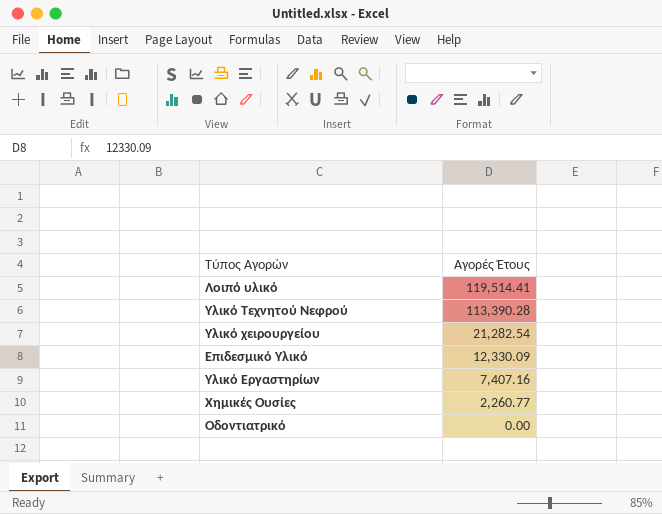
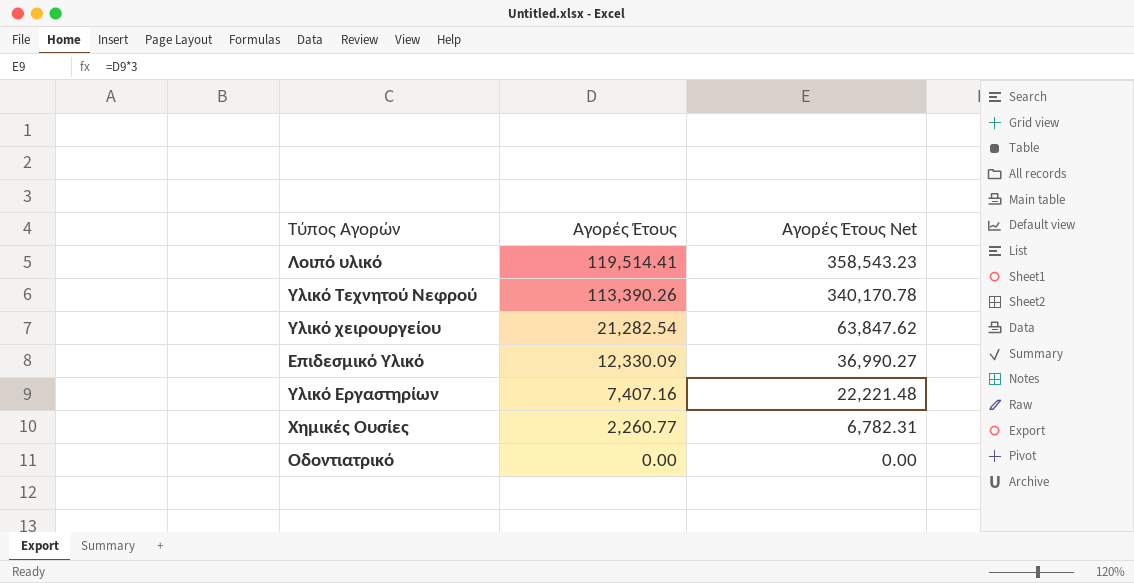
column Αγορές Έτους Net | formula: none -> [Αγορές Έτους] * 3
Υλικό Τεχνητού Νεφρού | Αγορές Έτους: 113,390.28 -> 113,390.26

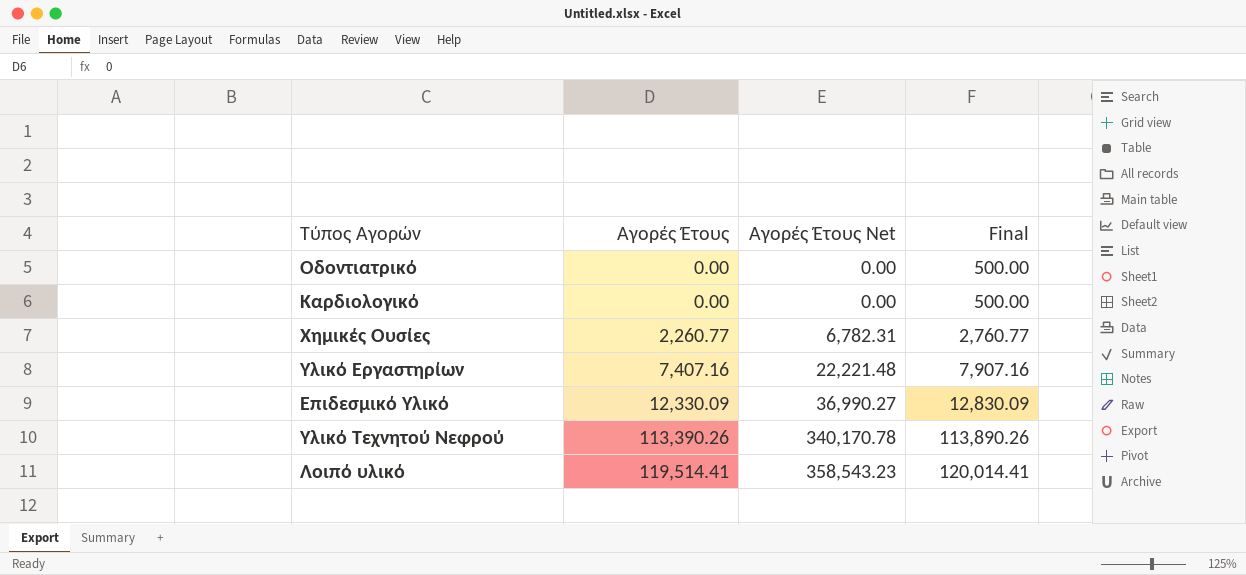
row order: Αγορές Έτους descending -> Αγορές Έτους ascending
column Final | formula: none -> [Αγορές Έτους] + 500
row Υλικό χειρουργείου: 21,282.54 | 63,847.62 -> none
row Καρδιολογικό: none -> 0.00 | 0.00 | 500.00

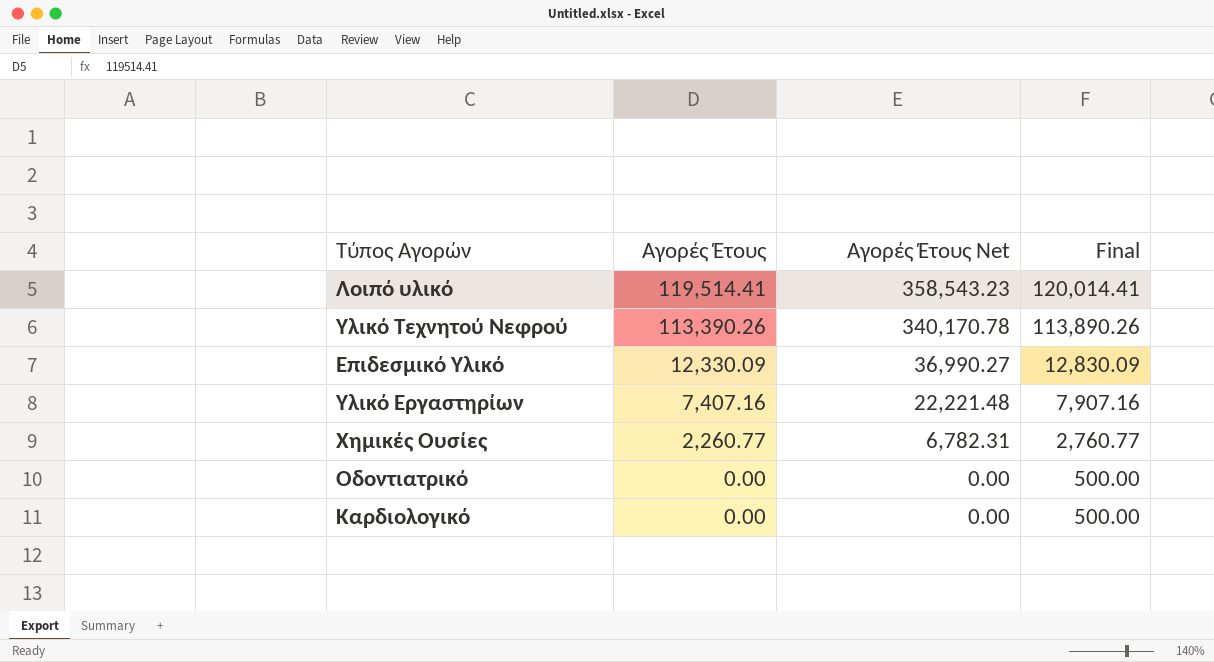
row order: Αγορές Έτους ascending -> Αγορές Έτους descending

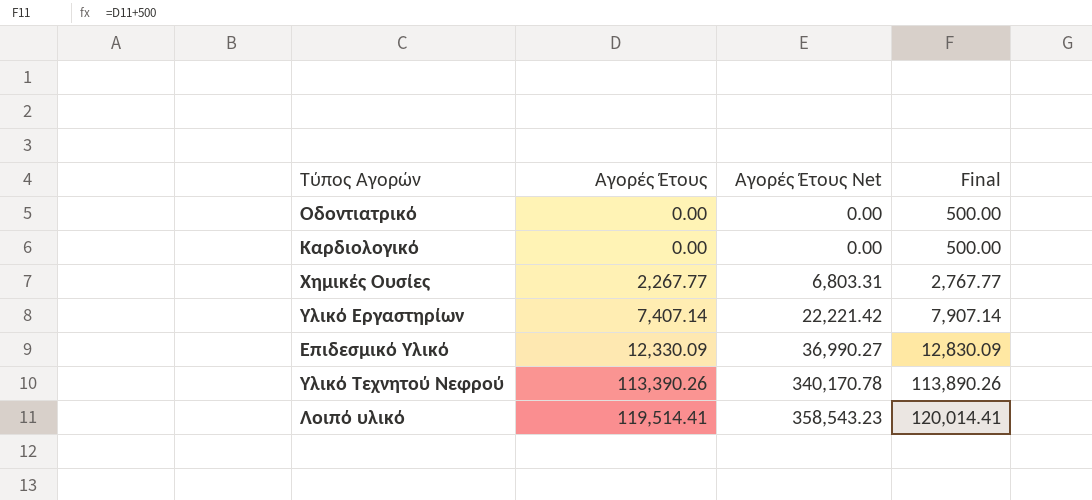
row order: Αγορές Έτους descending -> Αγορές Έτους ascending
Χημικές Ουσίες | Αγορές Έτους: 2,260.77 -> 2,267.77
Χημικές Ουσίες | Αγορές Έτους Net: 6,782.31 -> 6,803.31
Χημικές Ουσίες | Final: 2,760.77 -> 2,767.77
Υλικό Εργαστηρίων | Αγορές Έτους: 7,407.16 -> 7,407.14
Υλικό Εργαστηρίων | Αγορές Έτους Net: 22,221.48 -> 22,221.42
Υλικό Εργαστηρίων | Final: 7,907.16 -> 7,907.14

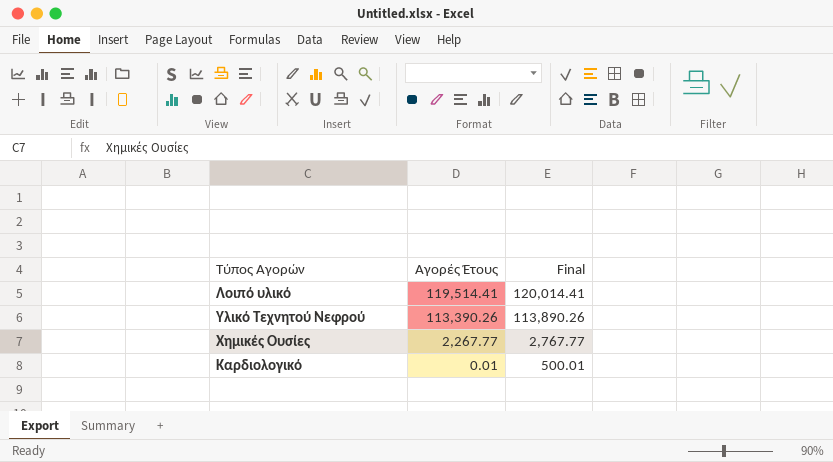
row order: Αγορές Έτους ascending -> Αγορές Έτους descending
column Αγορές Έτους Net | formula: [Αγορές Έτους] * 3 -> none
row Οδοντιατρικό: 0.00 | 0.00 | 500.00 -> none
row Υλικό Εργαστηρίων: 7,407.14 | 22,221.42 | 7,907.14 -> none
row Επιδεσμικό Υλικό: 12,330.09 | 36,990.27 | 12,830.09 -> none
Καρδιολογικό | Αγορές Έτους: 0.00 -> 0.01
Καρδιολογικό | Final: 500.00 -> 500.01

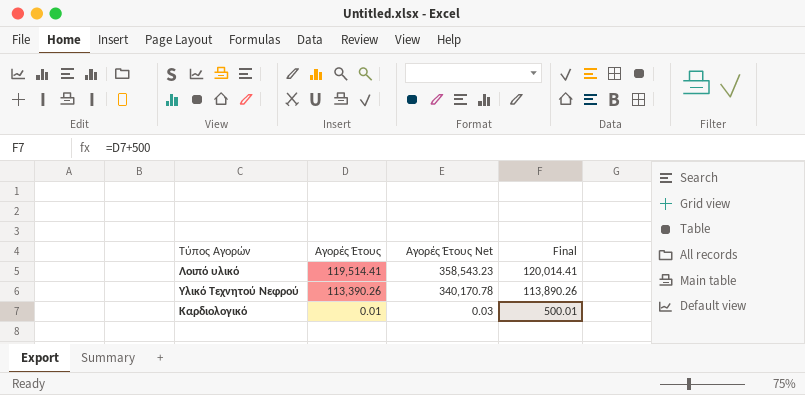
column Αγορές Έτους Net | formula: none -> [Αγορές Έτους] * 3
row Χημικές Ουσίες: 2,267.77 | 2,767.77 -> none

